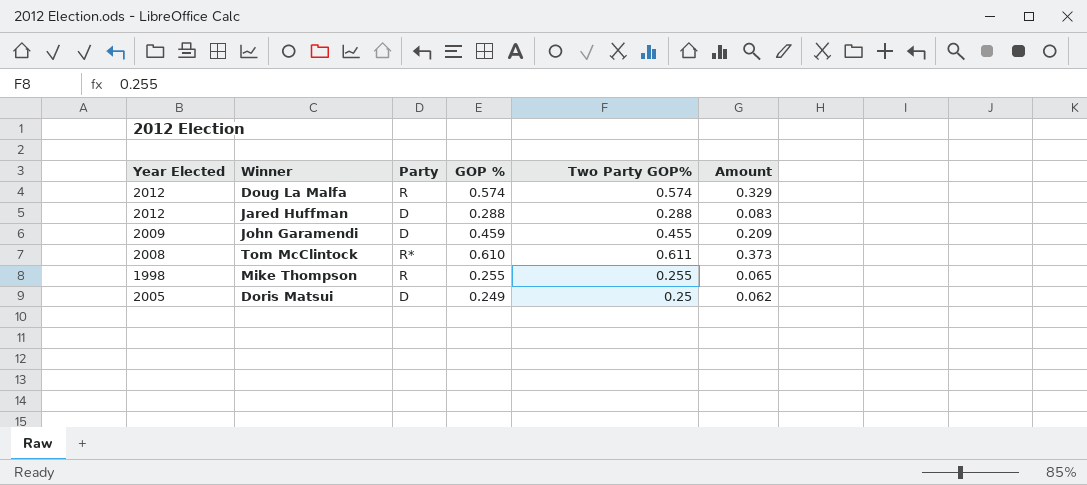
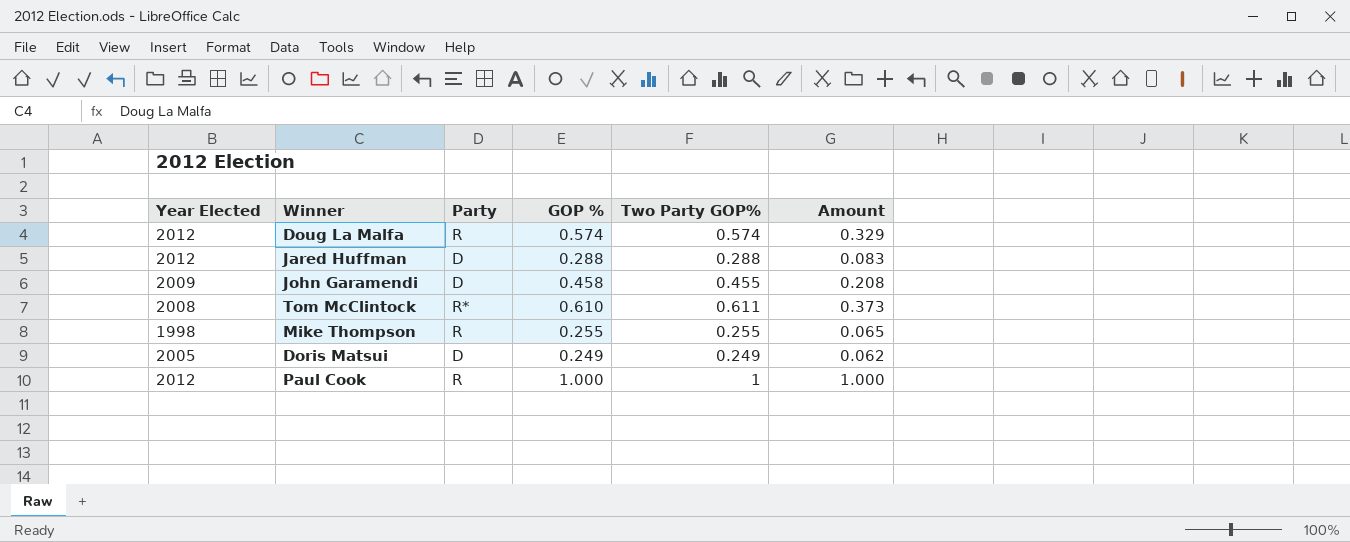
John Garamendi | GOP %: 0.459 -> 0.458
John Garamendi | Amount: 0.209 -> 0.208
Doris Matsui | Two Party GOP%: 0.25 -> 0.249
row Paul Cook: none -> 2012 | R | 1.000 | 1 | 1.000

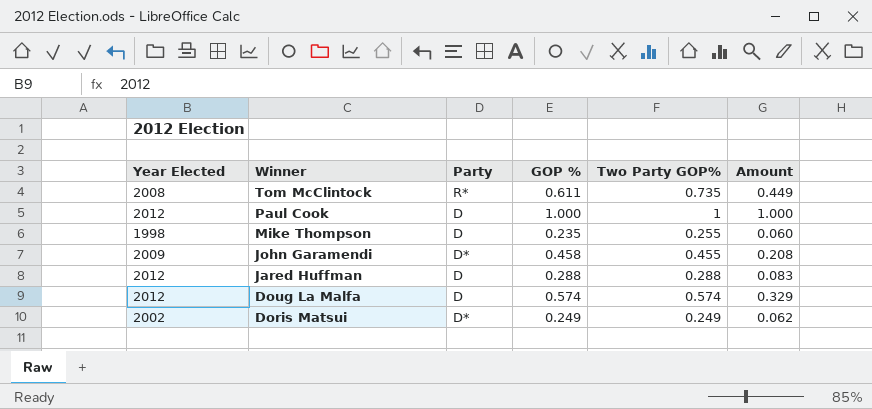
row order: none -> Winner descending
Tom McClintock | GOP %: 0.610 -> 0.611
Tom McClintock | Two Party GOP%: 0.611 -> 0.735
Tom McClintock | Amount: 0.373 -> 0.449
Paul Cook | Party: R -> D
Mike Thompson | Party: R -> D
Mike Thompson | GOP %: 0.255 -> 0.235
Mike Thompson | Amount: 0.065 -> 0.060
John Garamendi | Party: D -> D*
Doug La Malfa | Party: R -> D
Doris Matsui | Year Elected: 2005 -> 2002
Doris Matsui | Party: D -> D*

